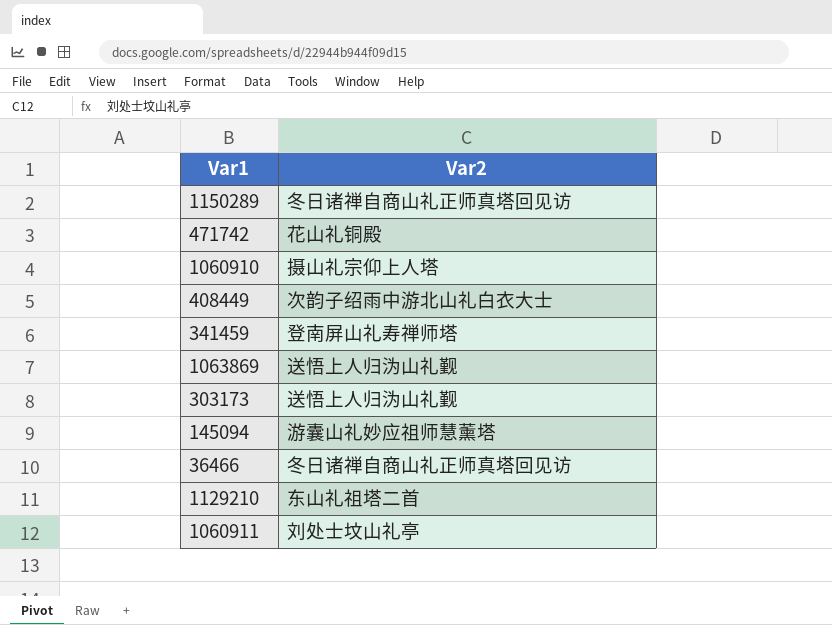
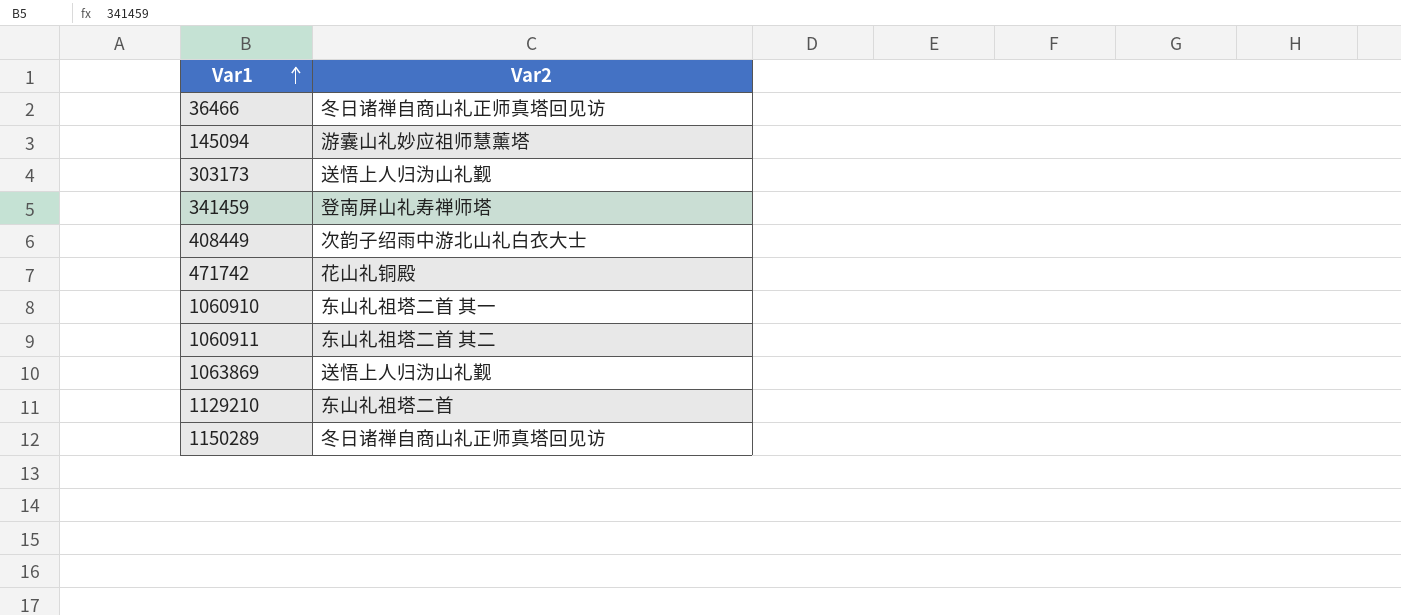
row order: none -> Var1 ascending
1060910 | Var2: 摄山礼宗仰上人塔 -> 东山礼祖塔二首 其一
1060911 | Var2: 刘处士坟山礼亭 -> 东山礼祖塔二首 其二

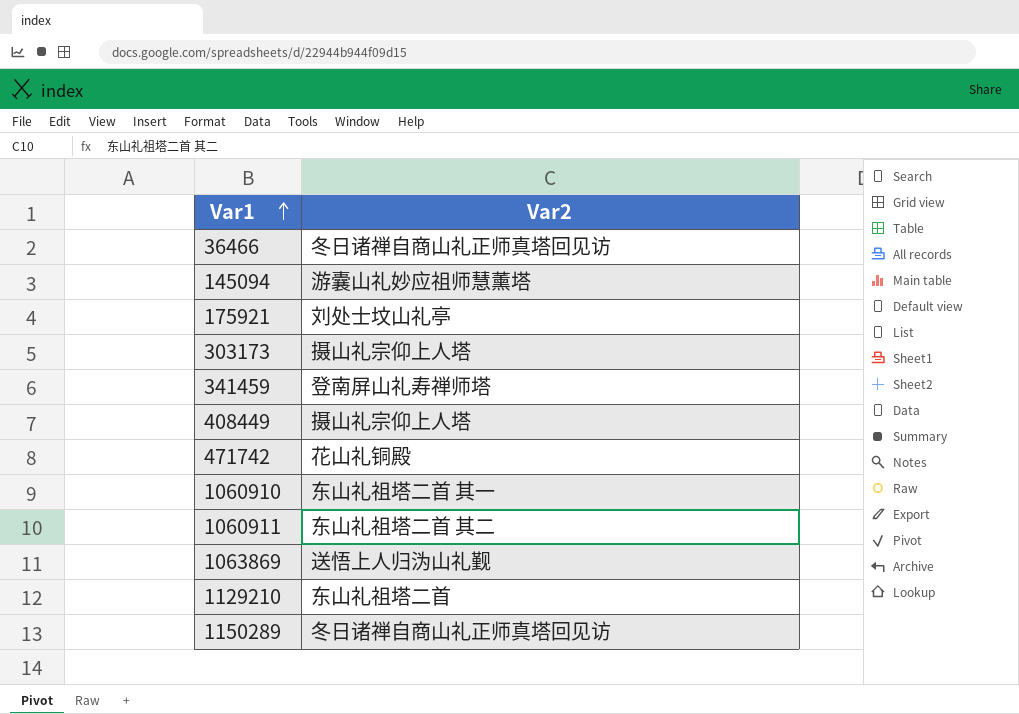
row 175921: none -> 刘处士坟山礼亭
303173 | Var2: 送悟上人归沩山礼觐 -> 摄山礼宗仰上人塔
408449 | Var2: 次韵子绍雨中游北山礼白衣大士 -> 摄山礼宗仰上人塔

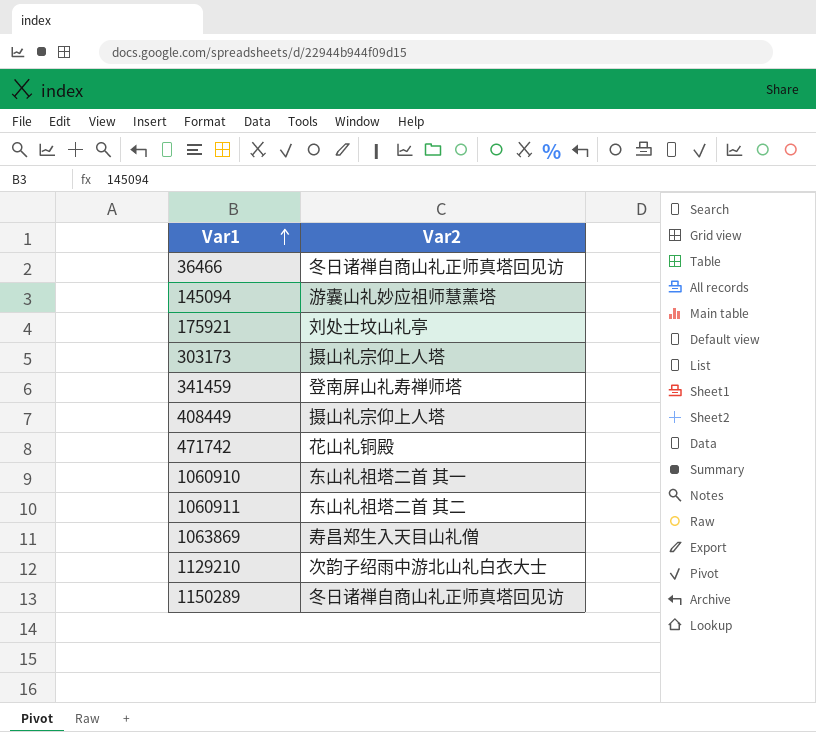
1063869 | Var2: 送悟上人归沩山礼觐 -> 寿昌郑生入天目山礼僧
1129210 | Var2: 东山礼祖塔二首 -> 次韵子绍雨中游北山礼白衣大士

